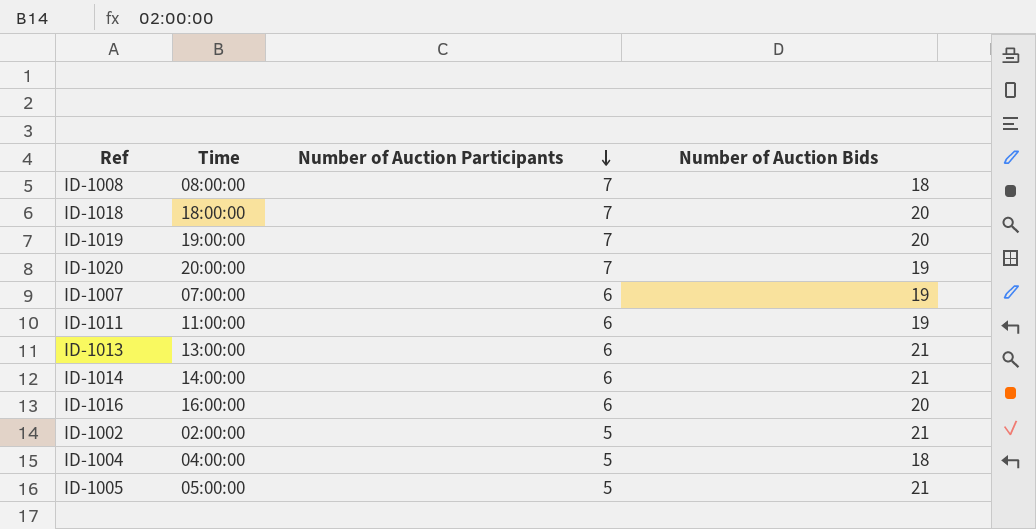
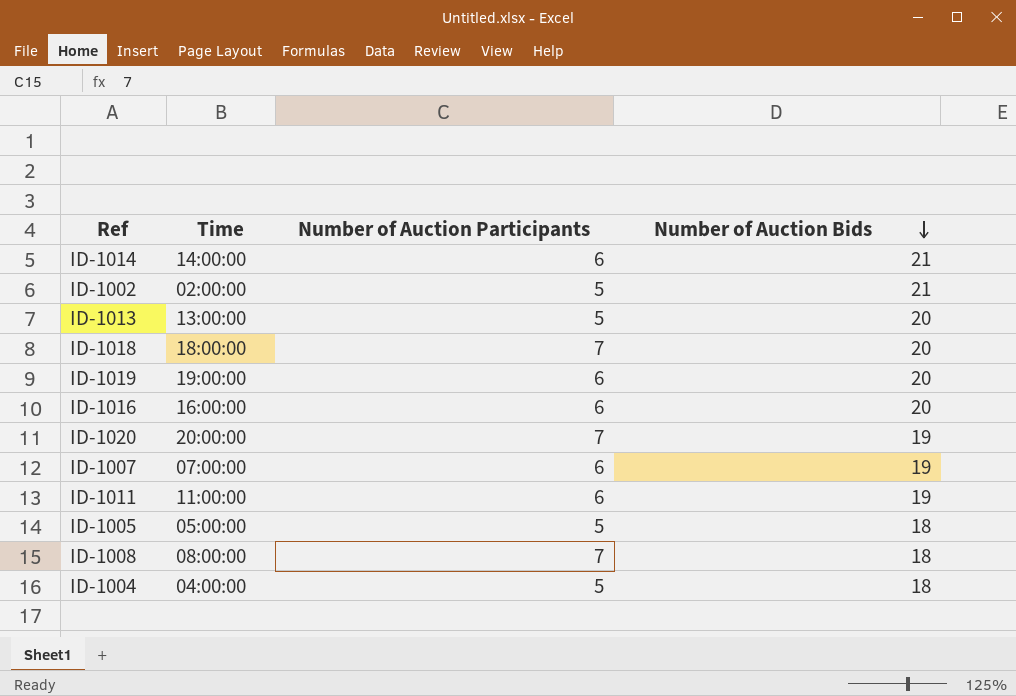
row order: Number of Auction Participants descending -> Number of Auction Bids descending
ID-1013 | Number of Auction Participants: 6 -> 5
ID-1013 | Number of Auction Bids: 21 -> 20
ID-1019 | Number of Auction Participants: 7 -> 6
ID-1005 | Number of Auction Bids: 21 -> 18

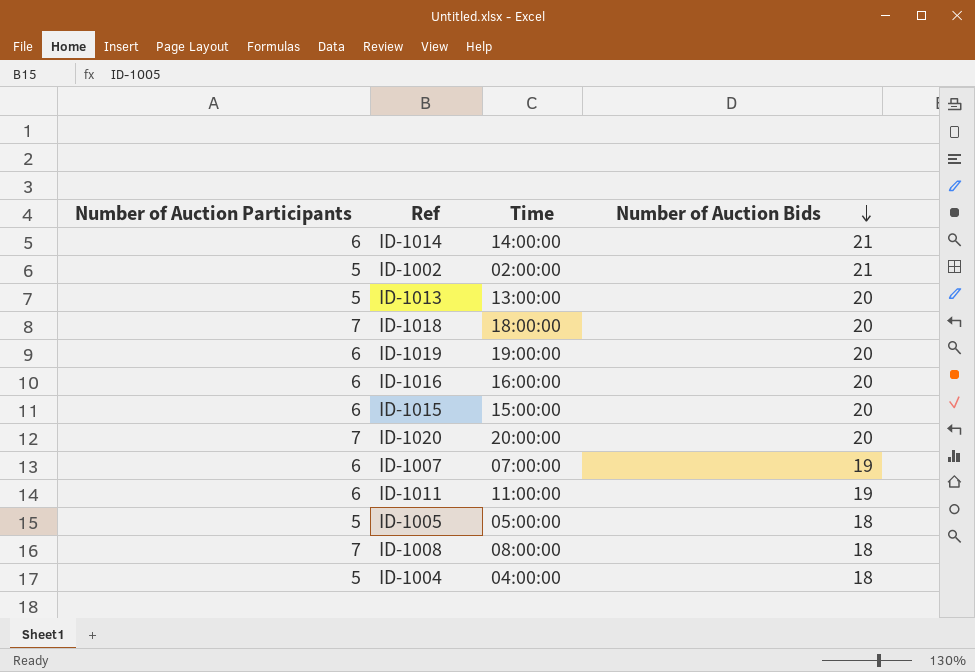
column Number of Auction Participants | position: 3 -> 1
row ID-1015: none -> 6 | 15:00:00 | 20
ID-1020 | Number of Auction Bids: 19 -> 20

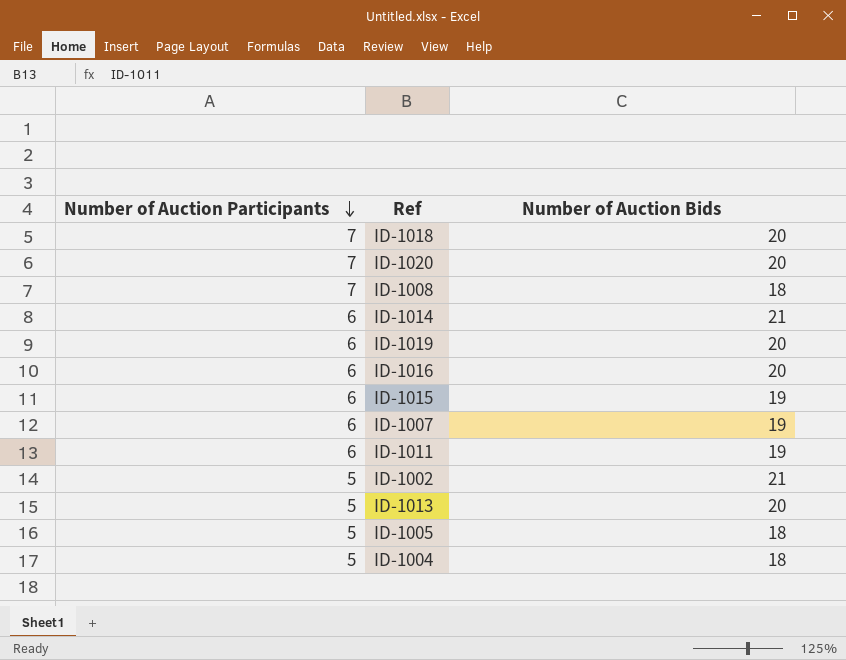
row order: Number of Auction Bids descending -> Number of Auction Participants descending
column Time | position: 3 -> none
ID-1015 | Number of Auction Bids: 20 -> 19

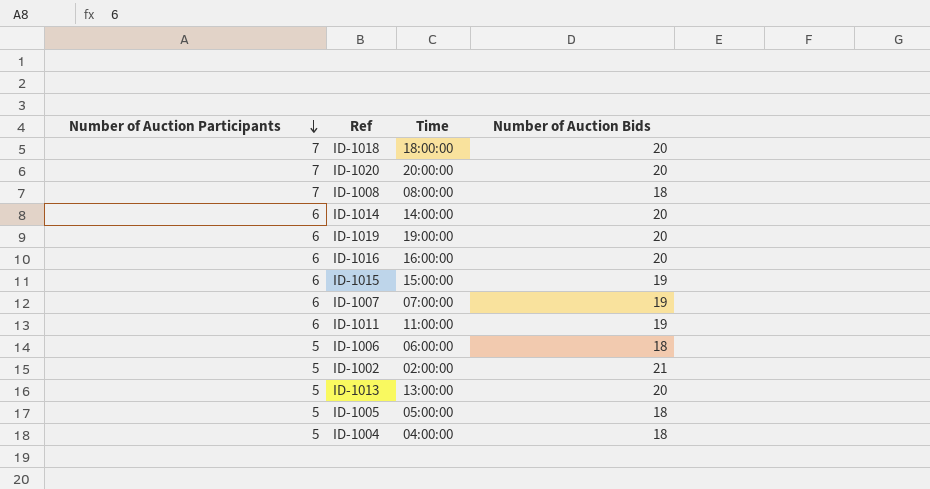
column Time | position: none -> 3
ID-1014 | Number of Auction Bids: 21 -> 20
row ID-1006: none -> 5 | 06:00:00 | 18

